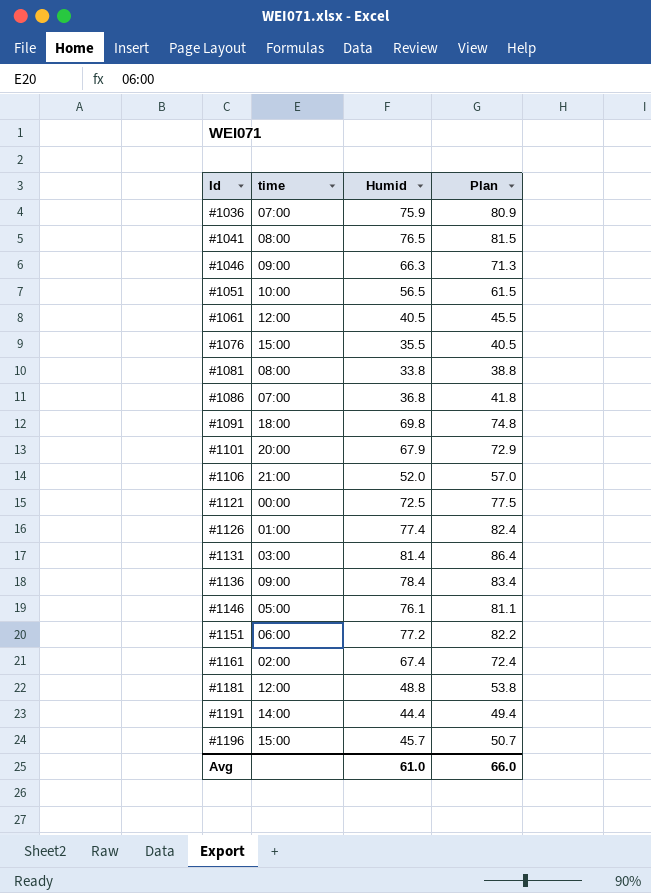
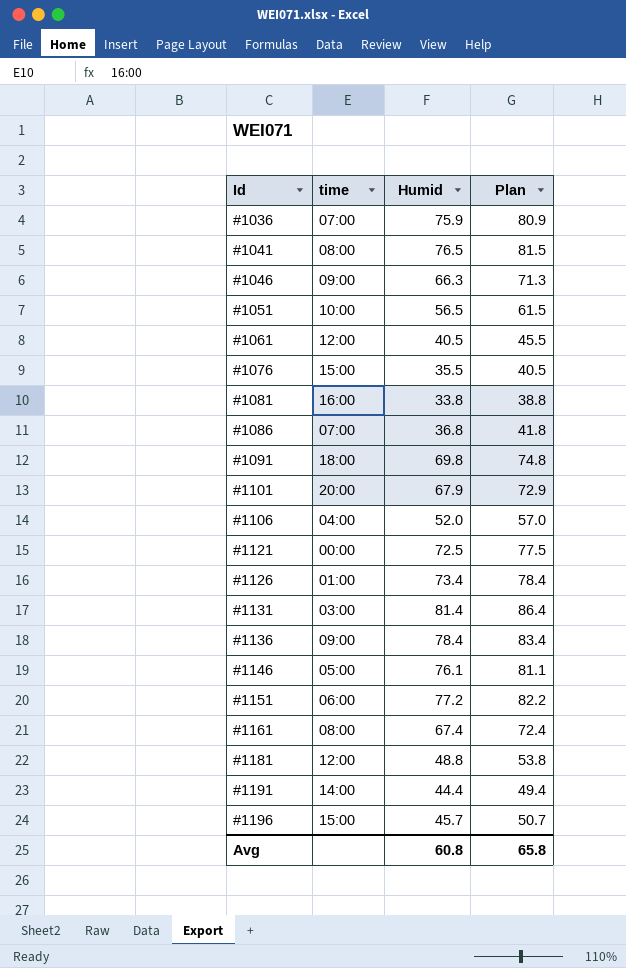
#1081 | time: 08:00 -> 16:00
#1106 | time: 21:00 -> 04:00
#1126 | Humid: 77.4 -> 73.4
#1126 | Plan: 82.4 -> 78.4
#1161 | time: 02:00 -> 08:00
Avg | Humid: 61.0 -> 60.8
Avg | Plan: 66.0 -> 65.8

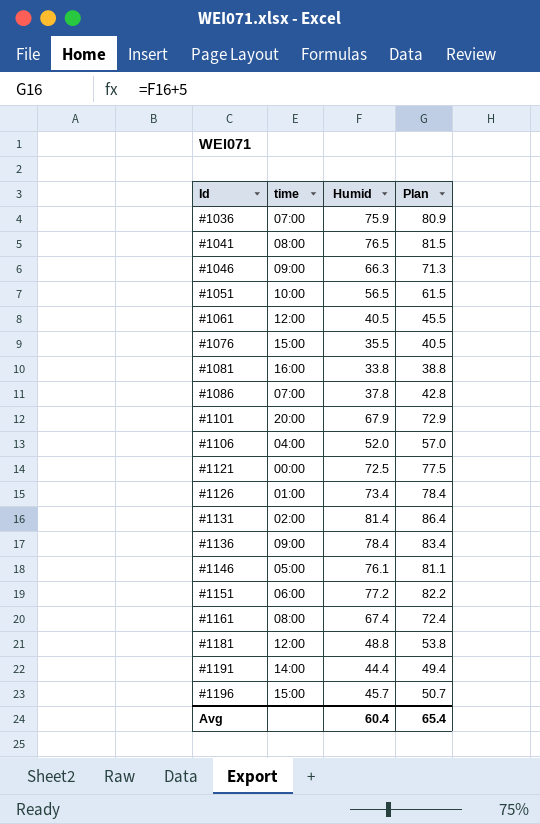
row #1091: 18:00 | 69.8 | 74.8 -> none
#1086 | Humid: 36.8 -> 37.8
#1086 | Plan: 41.8 -> 42.8
#1131 | time: 03:00 -> 02:00
Avg | Humid: 60.8 -> 60.4
Avg | Plan: 65.8 -> 65.4

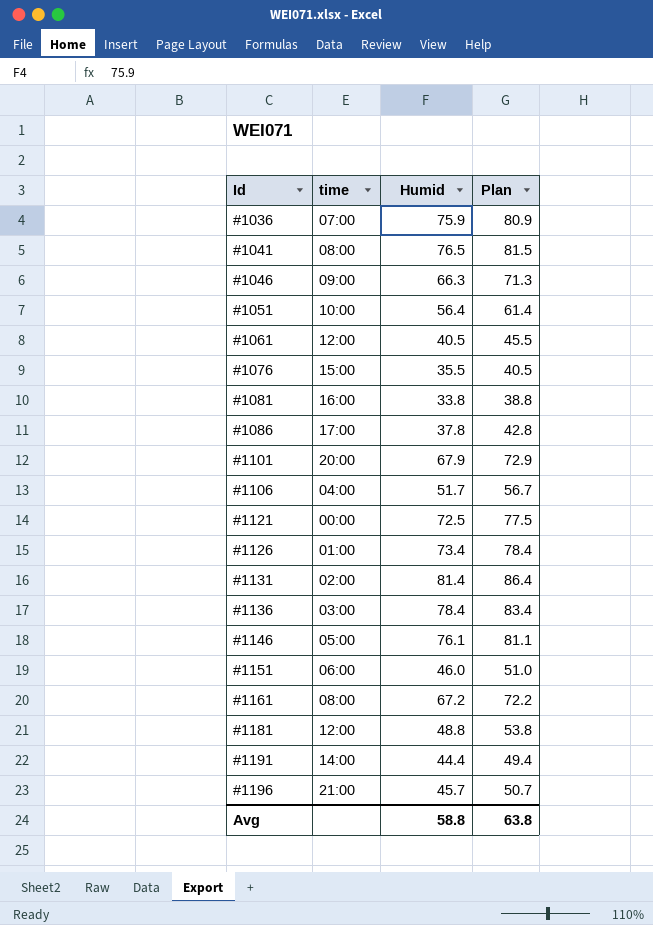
#1051 | Humid: 56.5 -> 56.4
#1051 | Plan: 61.5 -> 61.4
#1086 | time: 07:00 -> 17:00
#1106 | Humid: 52.0 -> 51.7
#1106 | Plan: 57.0 -> 56.7
#1136 | time: 09:00 -> 03:00
#1151 | Humid: 77.2 -> 46.0
#1151 | Plan: 82.2 -> 51.0
#1161 | Humid: 67.4 -> 67.2
#1161 | Plan: 72.4 -> 72.2
#1196 | time: 15:00 -> 21:00
Avg | Humid: 60.4 -> 58.8
Avg | Plan: 65.4 -> 63.8

